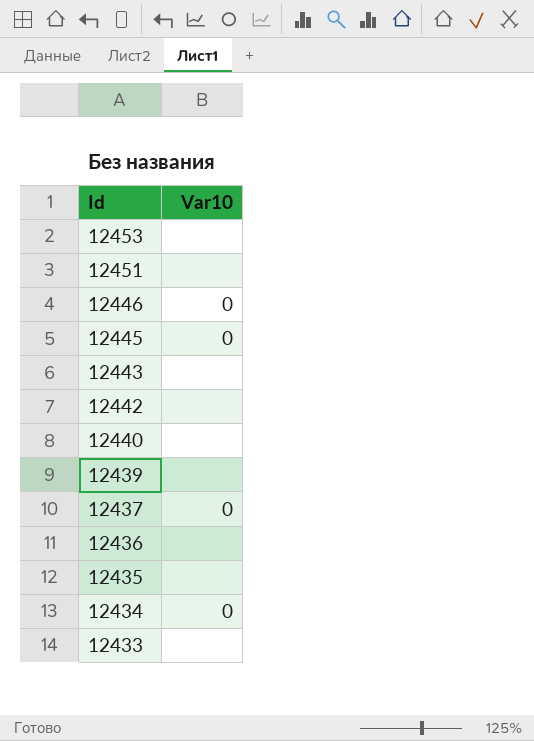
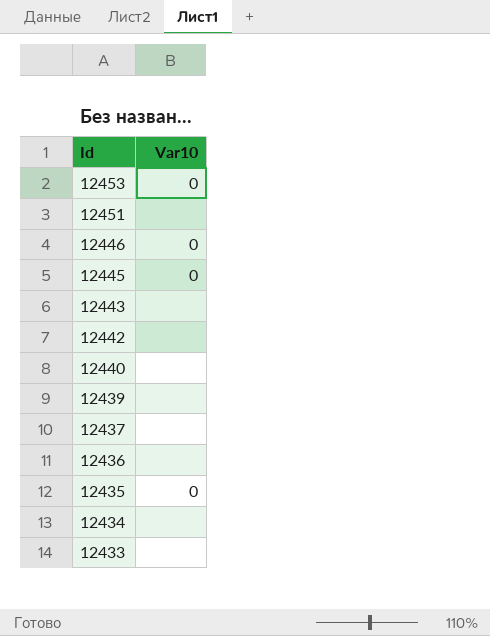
12453 | Var10: none -> 0
12437 | Var10: 0 -> none
12435 | Var10: none -> 0
12434 | Var10: 0 -> none

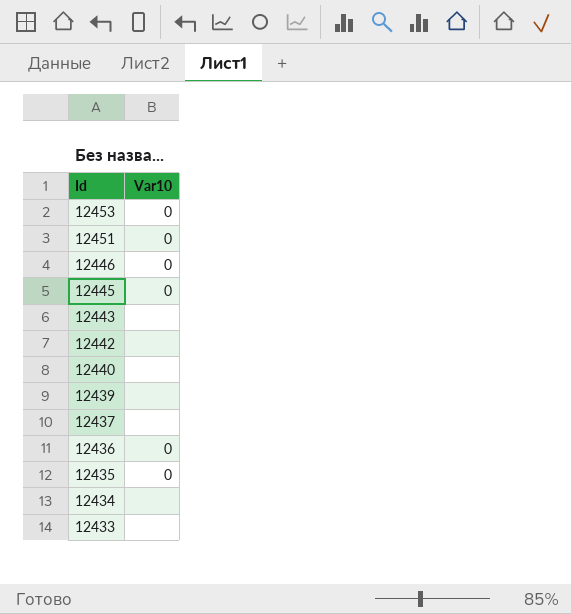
12451 | Var10: none -> 0
12436 | Var10: none -> 0

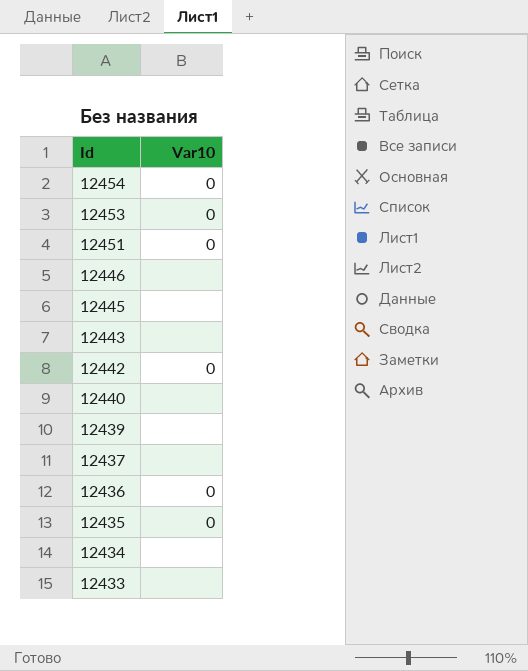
row 12454: none -> 0
12446 | Var10: 0 -> none
12445 | Var10: 0 -> none
12442 | Var10: none -> 0

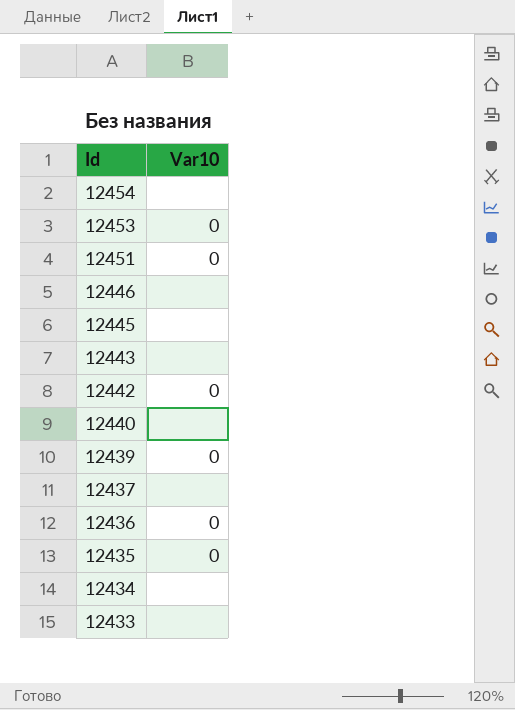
12454 | Var10: 0 -> none
12439 | Var10: none -> 0

